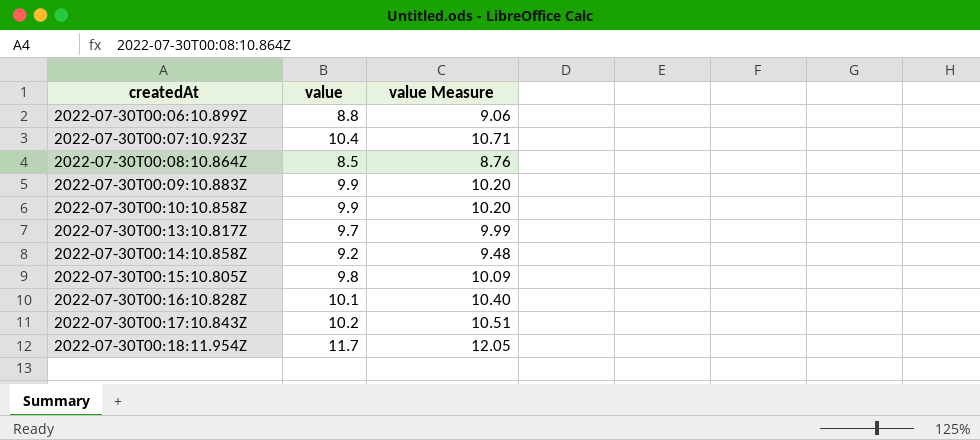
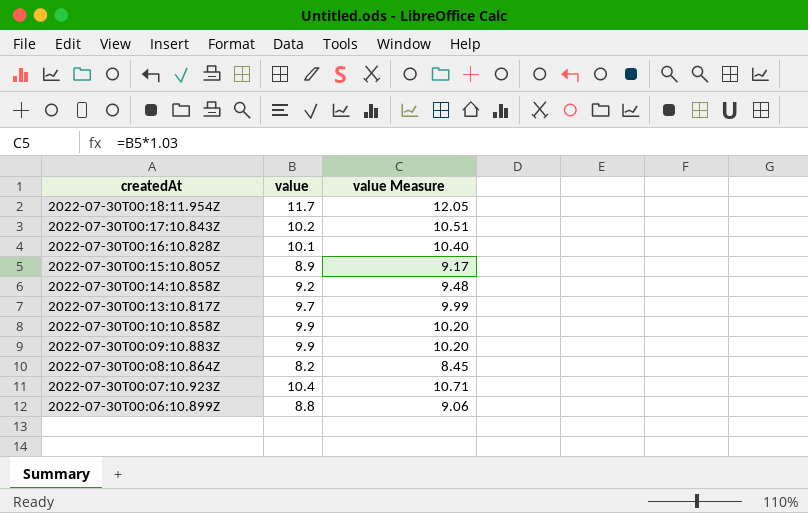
row order: createdAt ascending -> createdAt descending
2022-07-30T00:15:10.805Z | value: 9.8 -> 8.9
2022-07-30T00:15:10.805Z | value Measure: 10.09 -> 9.17
2022-07-30T00:08:10.864Z | value: 8.5 -> 8.2
2022-07-30T00:08:10.864Z | value Measure: 8.76 -> 8.45

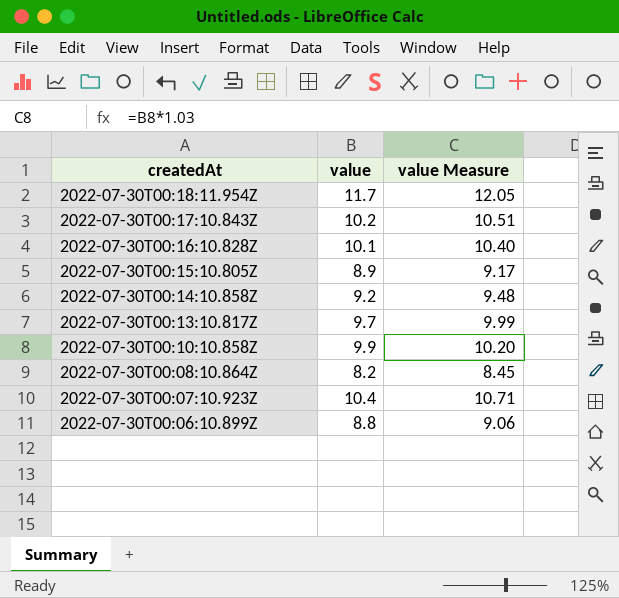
row 2022-07-30T00:09:10.883Z: 9.9 | 10.20 -> none

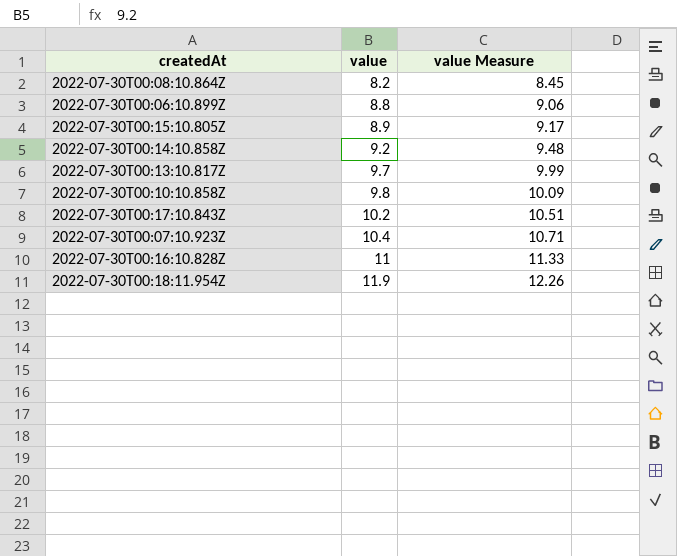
row order: createdAt descending -> value ascending
2022-07-30T00:10:10.858Z | value: 9.9 -> 9.8
2022-07-30T00:10:10.858Z | value Measure: 10.20 -> 10.09
2022-07-30T00:16:10.828Z | value: 10.1 -> 11
2022-07-30T00:16:10.828Z | value Measure: 10.40 -> 11.33
2022-07-30T00:18:11.954Z | value: 11.7 -> 11.9
2022-07-30T00:18:11.954Z | value Measure: 12.05 -> 12.26

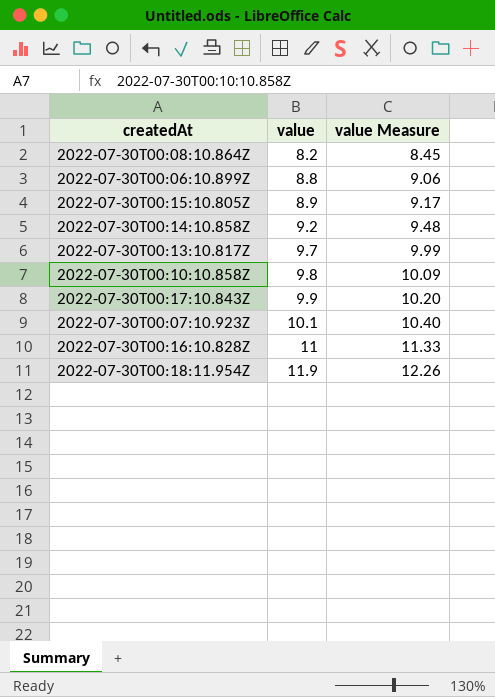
2022-07-30T00:17:10.843Z | value: 10.2 -> 9.9
2022-07-30T00:17:10.843Z | value Measure: 10.51 -> 10.20
2022-07-30T00:07:10.923Z | value: 10.4 -> 10.1
2022-07-30T00:07:10.923Z | value Measure: 10.71 -> 10.40

